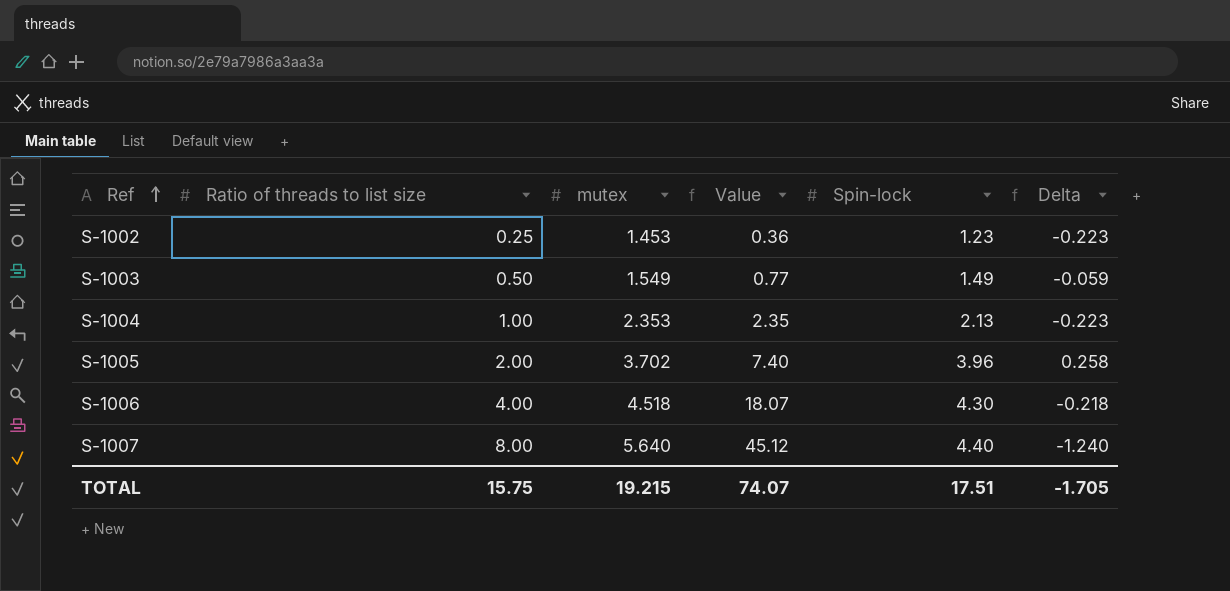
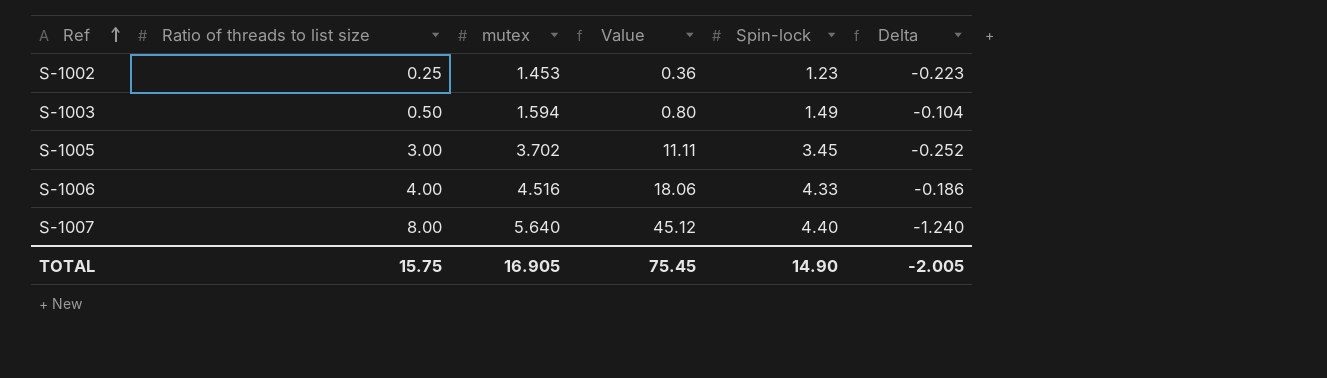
row S-1004: 1.00 | 2.353 | 2.35 | 2.13 | -0.223 -> none
S-1003 | mutex: 1.549 -> 1.594
S-1003 | Value: 0.77 -> 0.80
S-1003 | Delta: -0.059 -> -0.104
S-1005 | Ratio of threads to list size: 2.00 -> 3.00
S-1005 | Value: 7.40 -> 11.11
S-1005 | Spin-lock: 3.96 -> 3.45
S-1005 | Delta: 0.258 -> -0.252
S-1006 | mutex: 4.518 -> 4.516
S-1006 | Value: 18.07 -> 18.06
S-1006 | Spin-lock: 4.30 -> 4.33
S-1006 | Delta: -0.218 -> -0.186
TOTAL | mutex: 19.215 -> 16.905
TOTAL | Value: 74.07 -> 75.45
TOTAL | Spin-lock: 17.51 -> 14.90
TOTAL | Delta: -1.705 -> -2.005

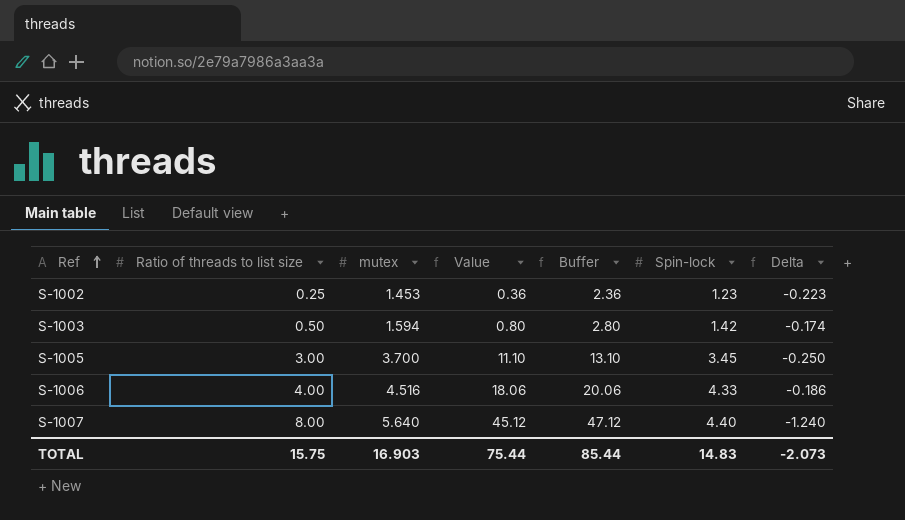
column Buffer | formula: none -> [Value] + 2
S-1003 | Spin-lock: 1.49 -> 1.42
S-1003 | Delta: -0.104 -> -0.174
S-1005 | mutex: 3.702 -> 3.700
S-1005 | Value: 11.11 -> 11.10
S-1005 | Delta: -0.252 -> -0.250
TOTAL | mutex: 16.905 -> 16.903
TOTAL | Value: 75.45 -> 75.44
TOTAL | Spin-lock: 14.90 -> 14.83
TOTAL | Delta: -2.005 -> -2.073

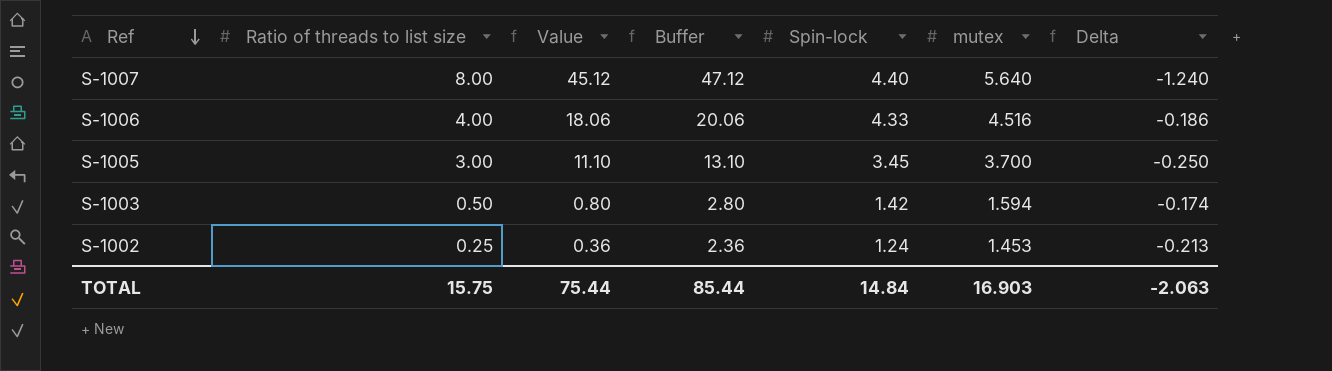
row order: Ref ascending -> Ref descending
column mutex | position: 3 -> 6
S-1002 | Spin-lock: 1.23 -> 1.24
S-1002 | Delta: -0.223 -> -0.213
TOTAL | Spin-lock: 14.83 -> 14.84
TOTAL | Delta: -2.073 -> -2.063

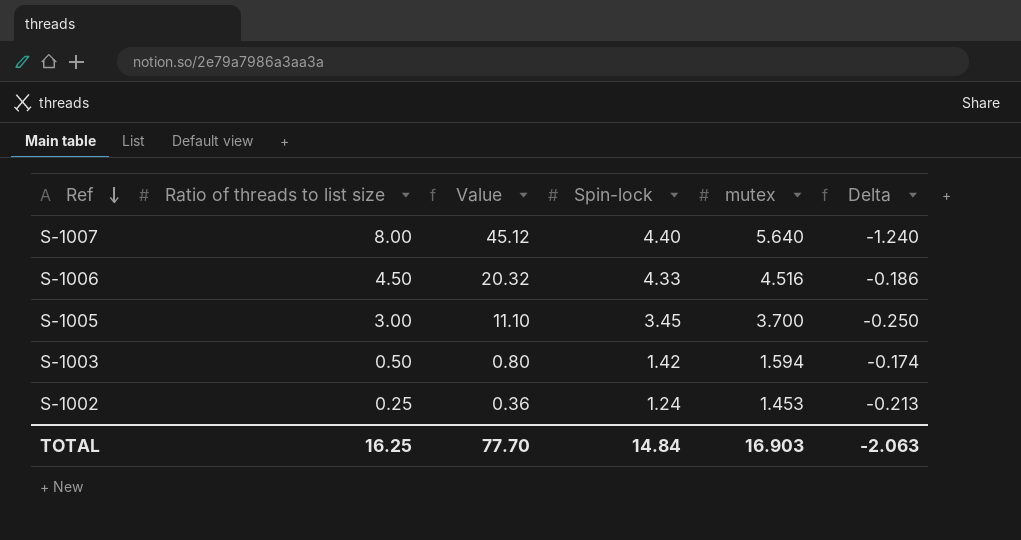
column Buffer | formula: [Value] + 2 -> none
S-1006 | Ratio of threads to list size: 4.00 -> 4.50
S-1006 | Value: 18.06 -> 20.32
TOTAL | Ratio of threads to list size: 15.75 -> 16.25
TOTAL | Value: 75.44 -> 77.70

